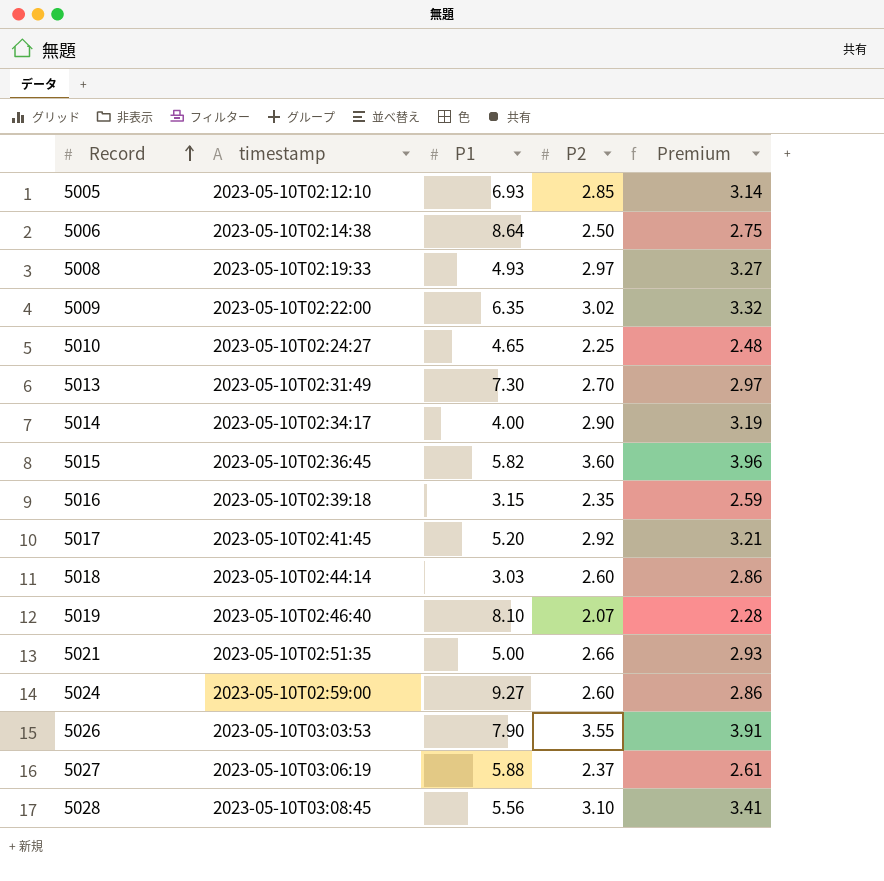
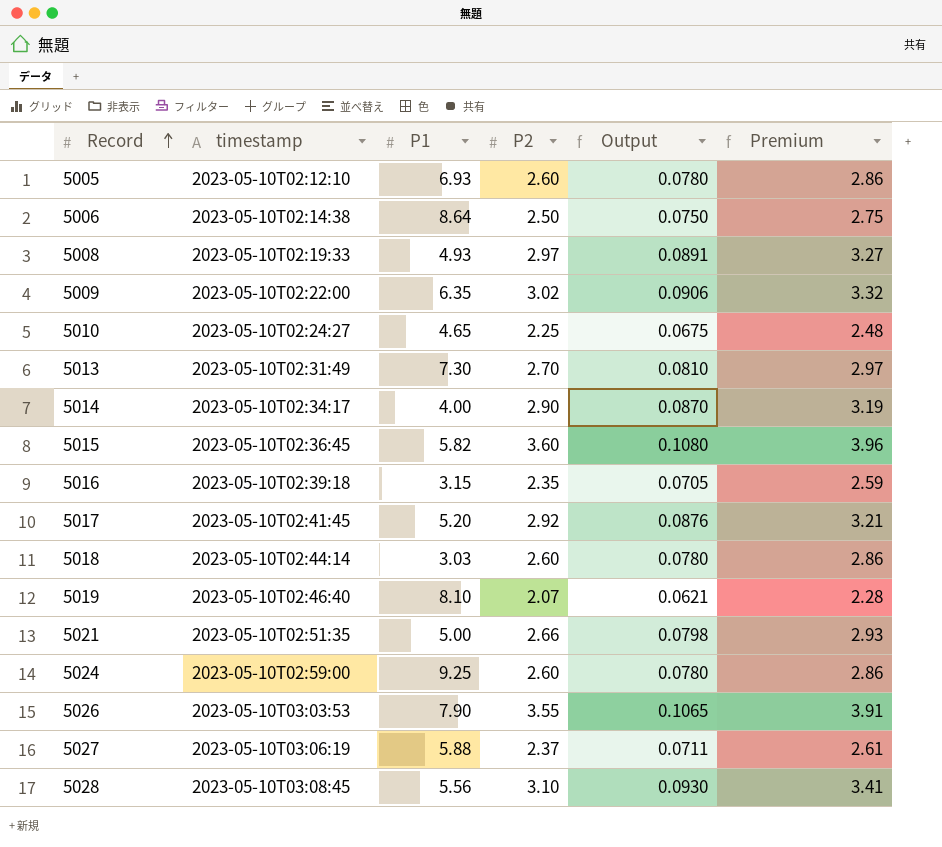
column Output | formula: none -> [P2] * 0.03
5005 | P2: 2.85 -> 2.60
5005 | Premium: 3.14 -> 2.86
5024 | P1: 9.27 -> 9.25

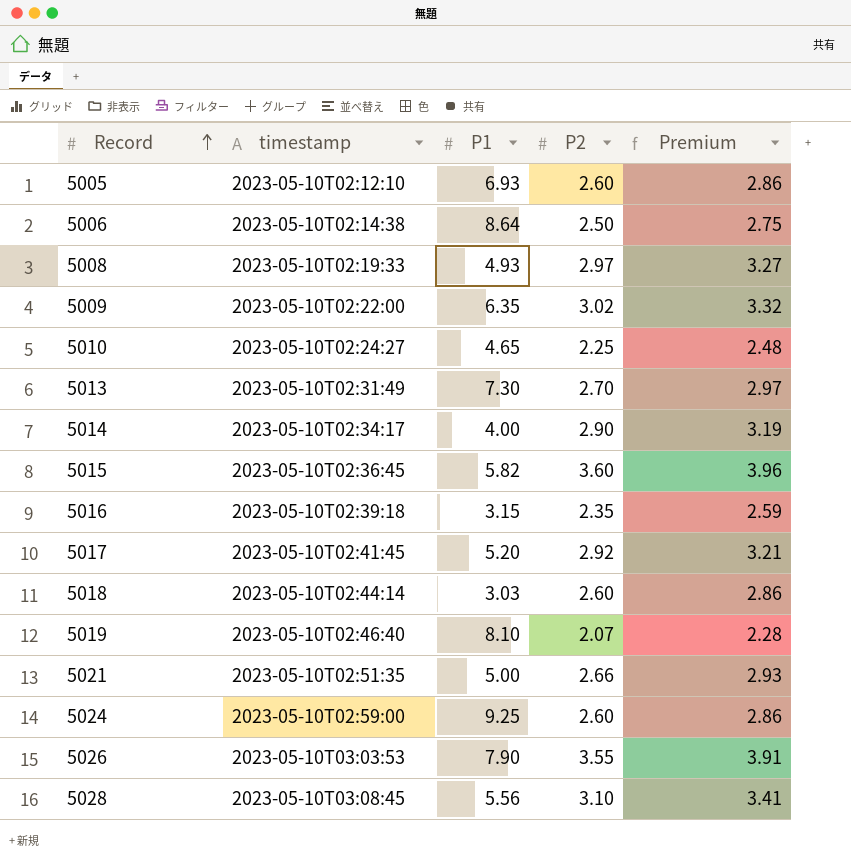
column Output | formula: [P2] * 0.03 -> none
row 5027: 2023-05-10T03:06:19 | 5.88 | 2.37 | 0.0711 | 2.61 -> none

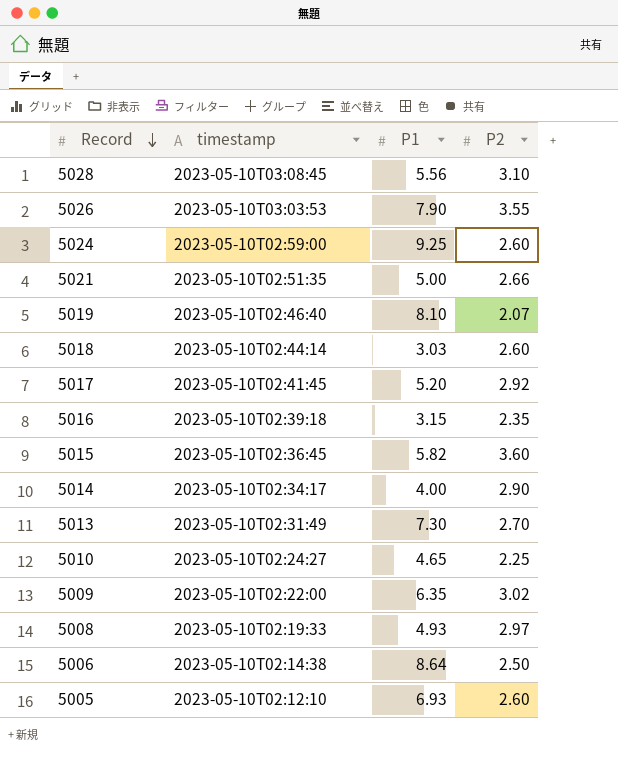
row order: Record ascending -> Record descending
column Premium | formula: [P2] * 1.1 -> none

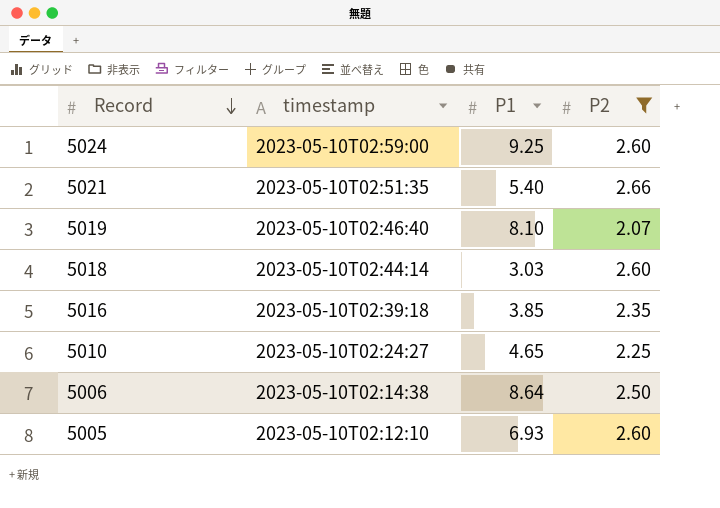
filter: none -> P2 <= 2.66
5021 | P1: 5.00 -> 5.40
5016 | P1: 3.15 -> 3.85

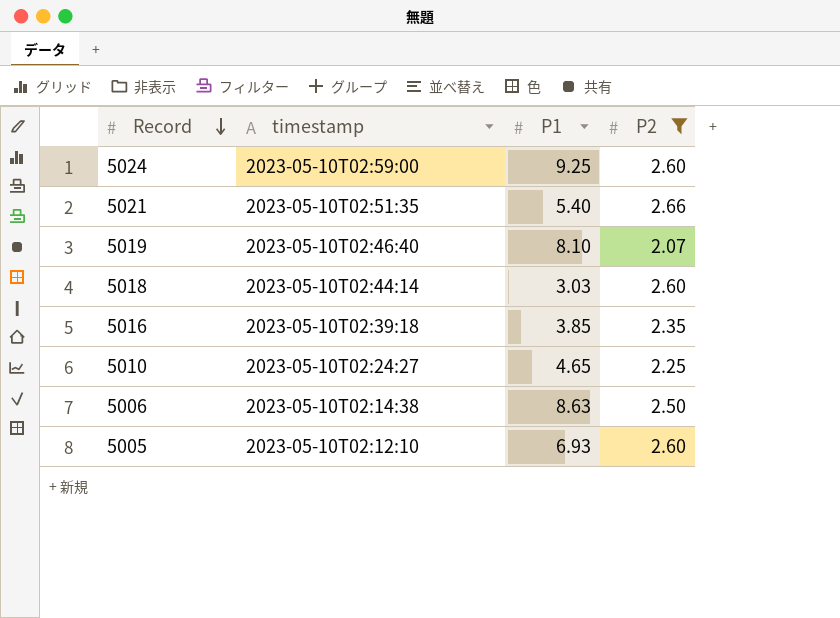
5006 | P1: 8.64 -> 8.63

